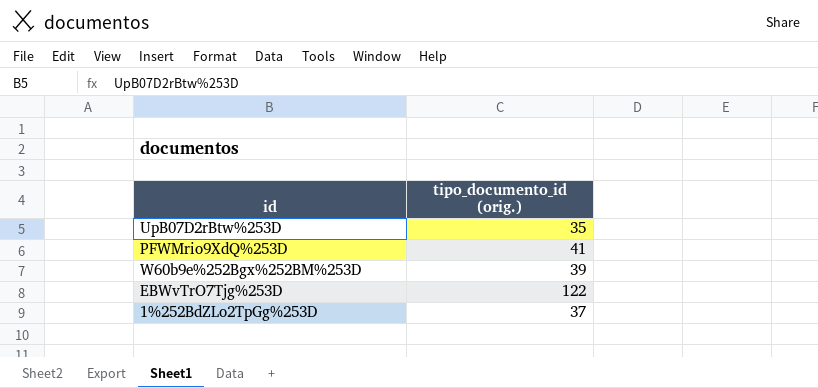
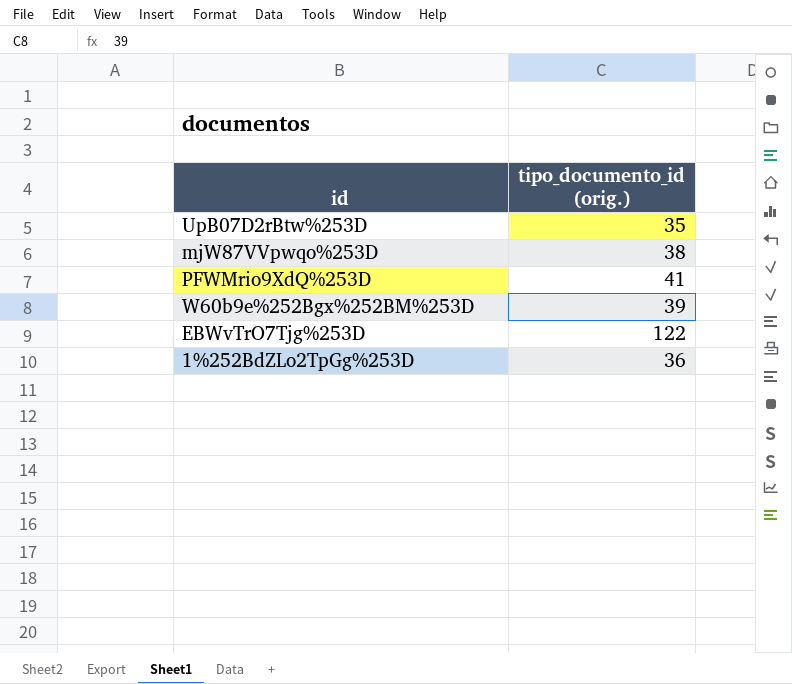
row mjW87VVpwqo%253D: none -> 38
1%252BdZLo2TpGg%253D | tipo_documento_id (orig.): 37 -> 36

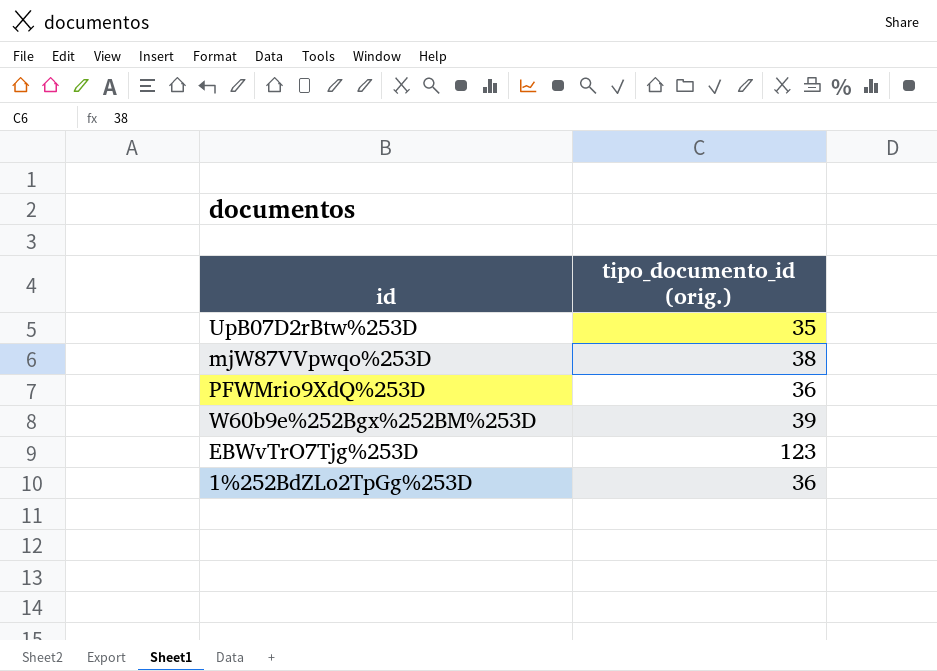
PFWMrio9XdQ%253D | tipo_documento_id (orig.): 41 -> 36
EBWvTrO7Tjg%253D | tipo_documento_id (orig.): 122 -> 123

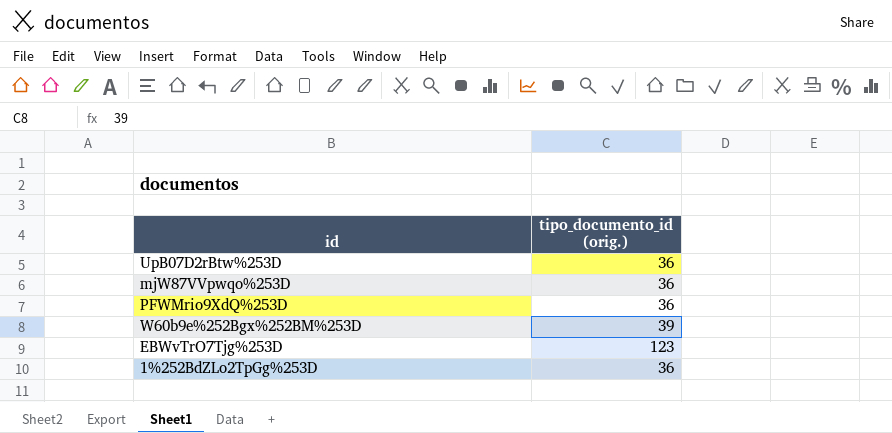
UpB07D2rBtw%253D | tipo_documento_id (orig.): 35 -> 36
mjW87VVpwqo%253D | tipo_documento_id (orig.): 38 -> 36

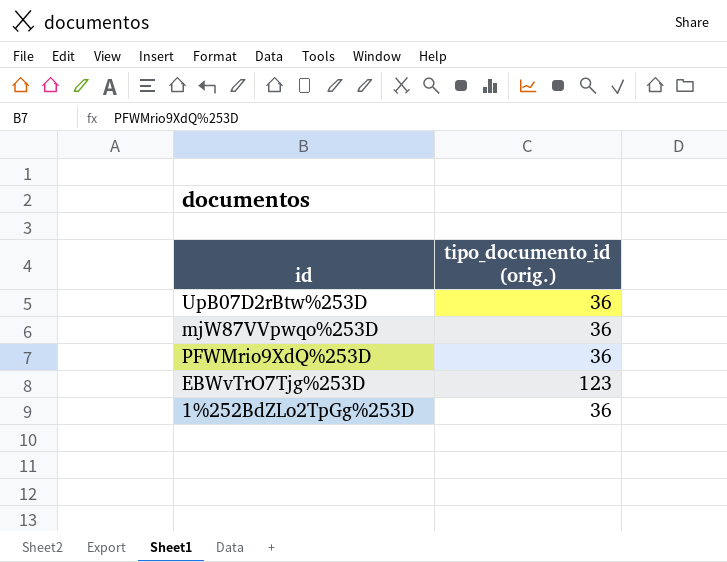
row W60b9e%252Bgx%252BM%253D: 39 -> none

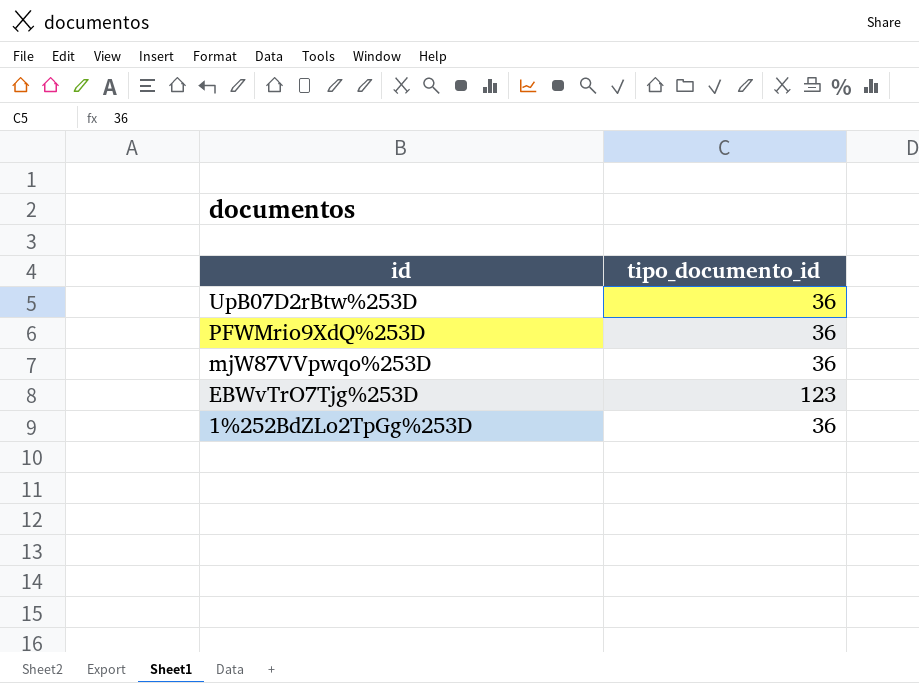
row order: none -> id descending
column name: tipo_documento_id (orig.) -> tipo_documento_id

